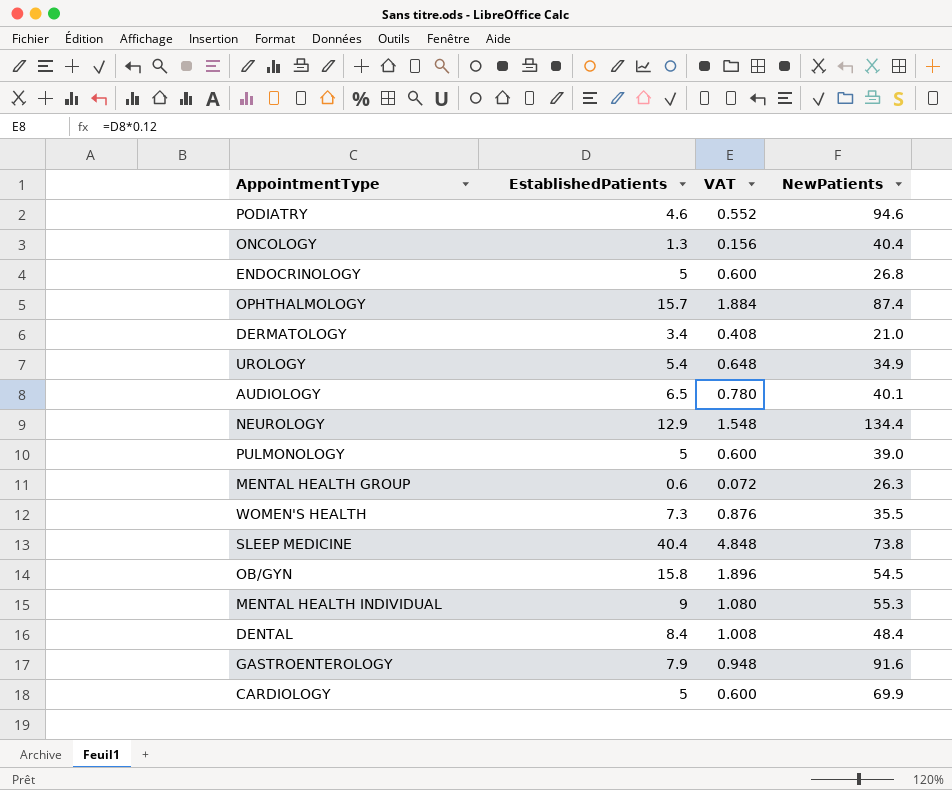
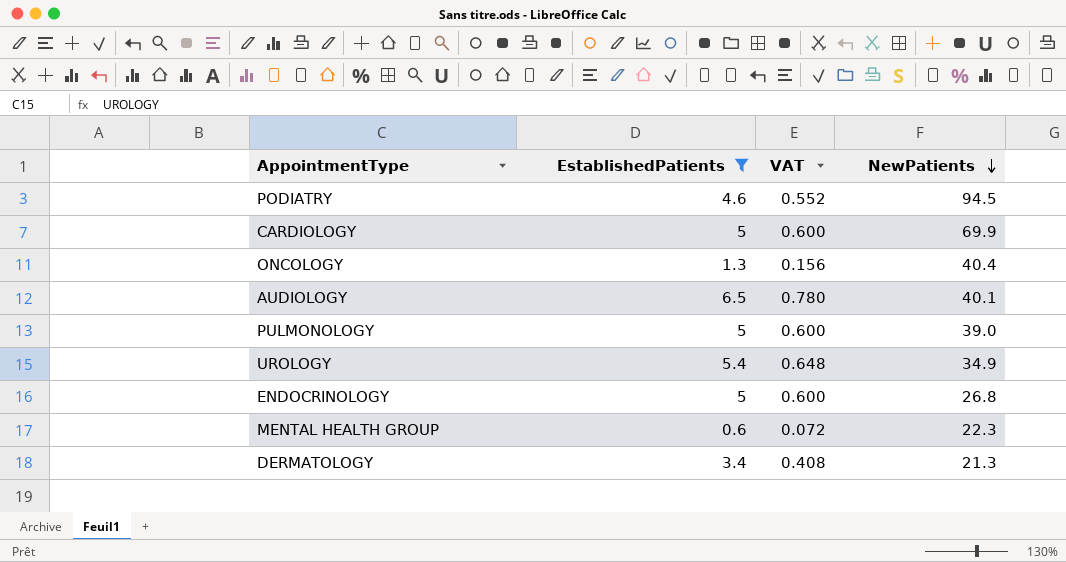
filter: none -> EstablishedPatients <= 6.5
row order: none -> NewPatients descending
PODIATRY | NewPatients: 94.6 -> 94.5
MENTAL HEALTH GROUP | NewPatients: 26.3 -> 22.3
DERMATOLOGY | NewPatients: 21.0 -> 21.3

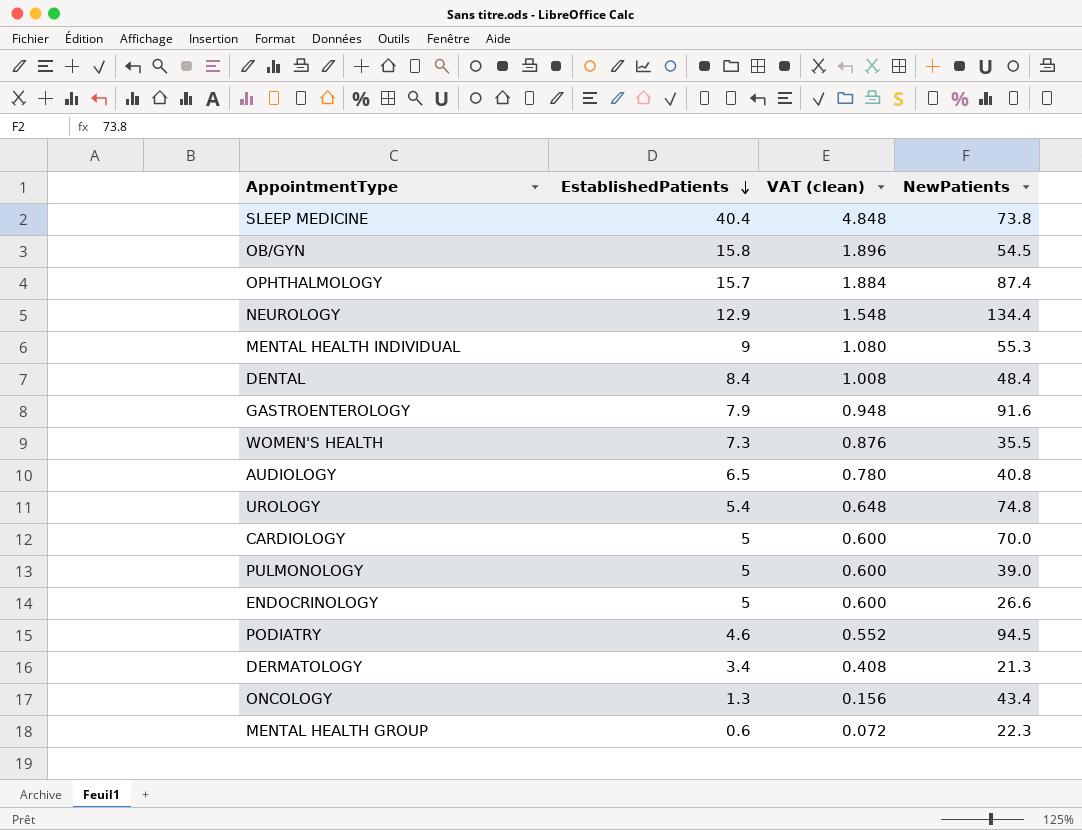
filter: EstablishedPatients <= 6.5 -> none
row order: NewPatients descending -> EstablishedPatients descending
column name: VAT -> VAT (clean)
AUDIOLOGY | NewPatients: 40.1 -> 40.8
UROLOGY | NewPatients: 34.9 -> 74.8
CARDIOLOGY | NewPatients: 69.9 -> 70.0
ENDOCRINOLOGY | NewPatients: 26.8 -> 26.6
ONCOLOGY | NewPatients: 40.4 -> 43.4

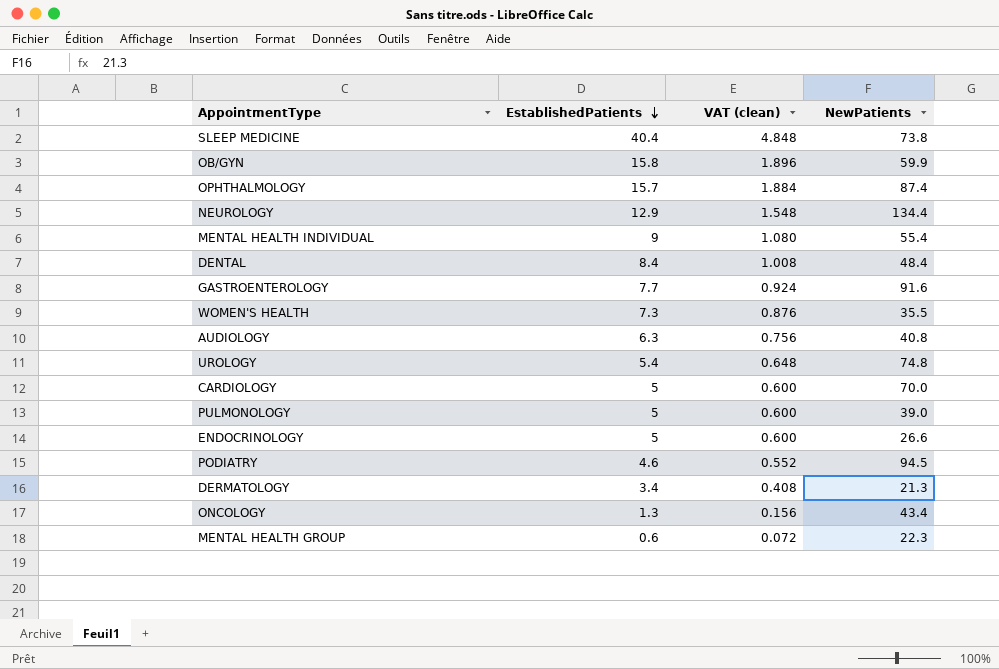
OB/GYN | NewPatients: 54.5 -> 59.9
MENTAL HEALTH INDIVIDUAL | NewPatients: 55.3 -> 55.4
GASTROENTEROLOGY | EstablishedPatients: 7.9 -> 7.7
GASTROENTEROLOGY | VAT (clean): 0.948 -> 0.924
AUDIOLOGY | EstablishedPatients: 6.5 -> 6.3
AUDIOLOGY | VAT (clean): 0.780 -> 0.756

